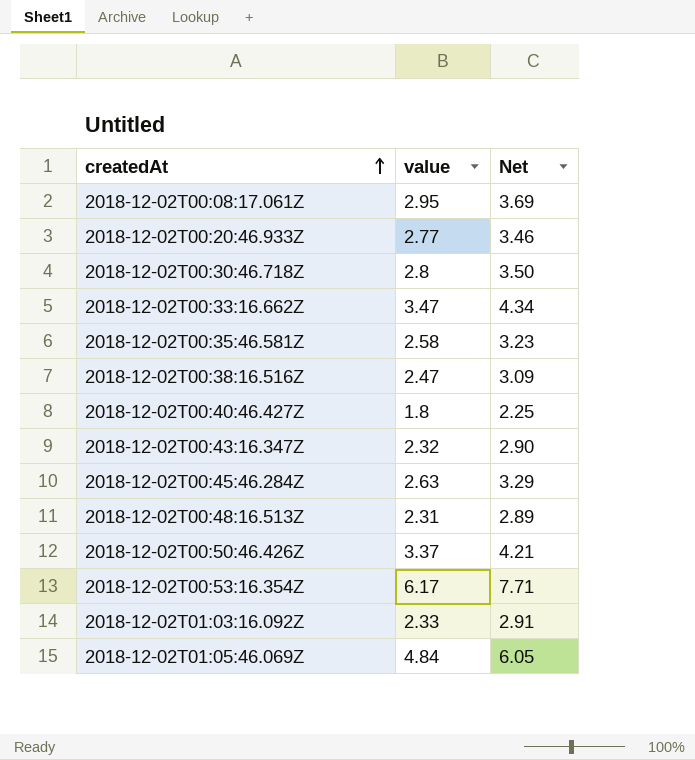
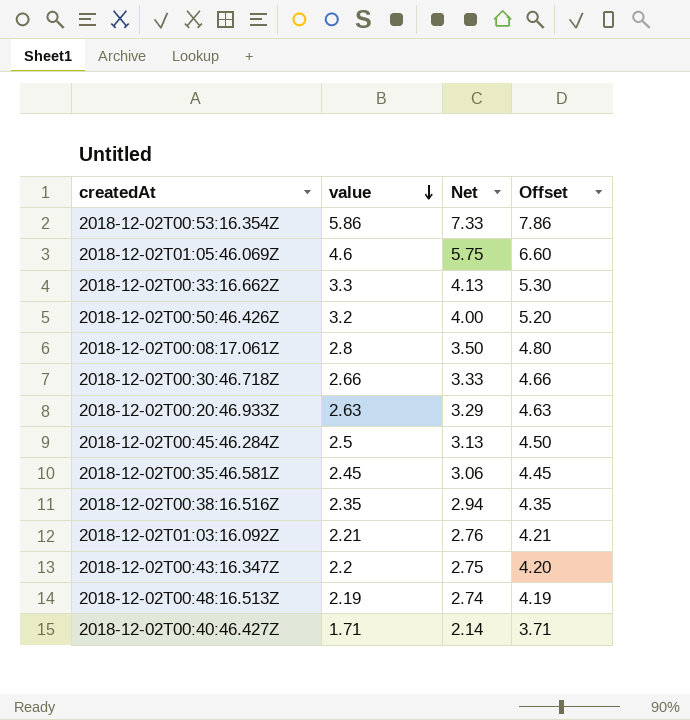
row order: createdAt ascending -> value descending
column Offset | formula: none -> [value] + 2
2018-12-02T00:53:16.354Z | value: 6.17 -> 5.86
2018-12-02T00:53:16.354Z | Net: 7.71 -> 7.33
2018-12-02T01:05:46.069Z | value: 4.84 -> 4.6
2018-12-02T01:05:46.069Z | Net: 6.05 -> 5.75
2018-12-02T00:33:16.662Z | value: 3.47 -> 3.3
2018-12-02T00:33:16.662Z | Net: 4.34 -> 4.13
2018-12-02T00:50:46.426Z | value: 3.37 -> 3.2
2018-12-02T00:50:46.426Z | Net: 4.21 -> 4.00
2018-12-02T00:08:17.061Z | value: 2.95 -> 2.8
2018-12-02T00:08:17.061Z | Net: 3.69 -> 3.50
2018-12-02T00:30:46.718Z | value: 2.8 -> 2.66
2018-12-02T00:30:46.718Z | Net: 3.50 -> 3.33
2018-12-02T00:20:46.933Z | value: 2.77 -> 2.63
2018-12-02T00:20:46.933Z | Net: 3.46 -> 3.29
2018-12-02T00:45:46.284Z | value: 2.63 -> 2.5
2018-12-02T00:45:46.284Z | Net: 3.29 -> 3.13
2018-12-02T00:35:46.581Z | value: 2.58 -> 2.45
2018-12-02T00:35:46.581Z | Net: 3.23 -> 3.06
2018-12-02T00:38:16.516Z | value: 2.47 -> 2.35
2018-12-02T00:38:16.516Z | Net: 3.09 -> 2.94
2018-12-02T01:03:16.092Z | value: 2.33 -> 2.21
2018-12-02T01:03:16.092Z | Net: 2.91 -> 2.76
2018-12-02T00:43:16.347Z | value: 2.32 -> 2.2
2018-12-02T00:43:16.347Z | Net: 2.90 -> 2.75
2018-12-02T00:48:16.513Z | value: 2.31 -> 2.19
2018-12-02T00:48:16.513Z | Net: 2.89 -> 2.74
2018-12-02T00:40:46.427Z | value: 1.8 -> 1.71
2018-12-02T00:40:46.427Z | Net: 2.25 -> 2.14

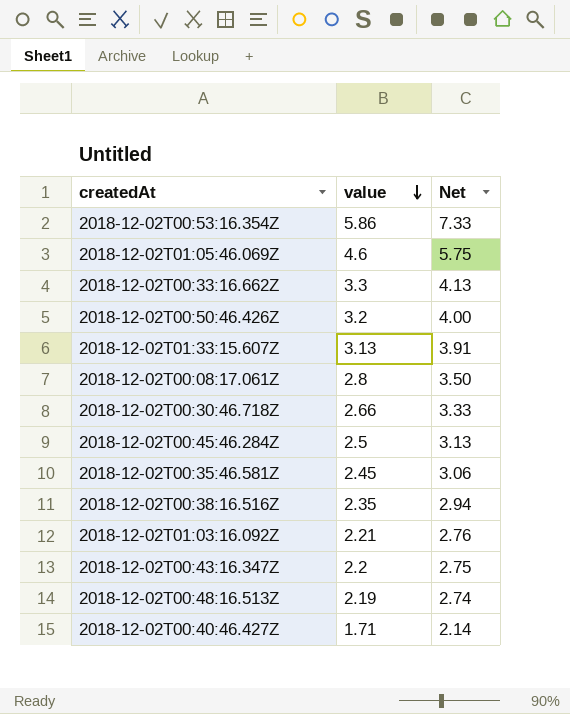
column Offset | formula: [value] + 2 -> none
row 2018-12-02T00:20:46.933Z: 2.63 | 3.29 | 4.63 -> none
row 2018-12-02T01:33:15.607Z: none -> 3.13 | 3.91

